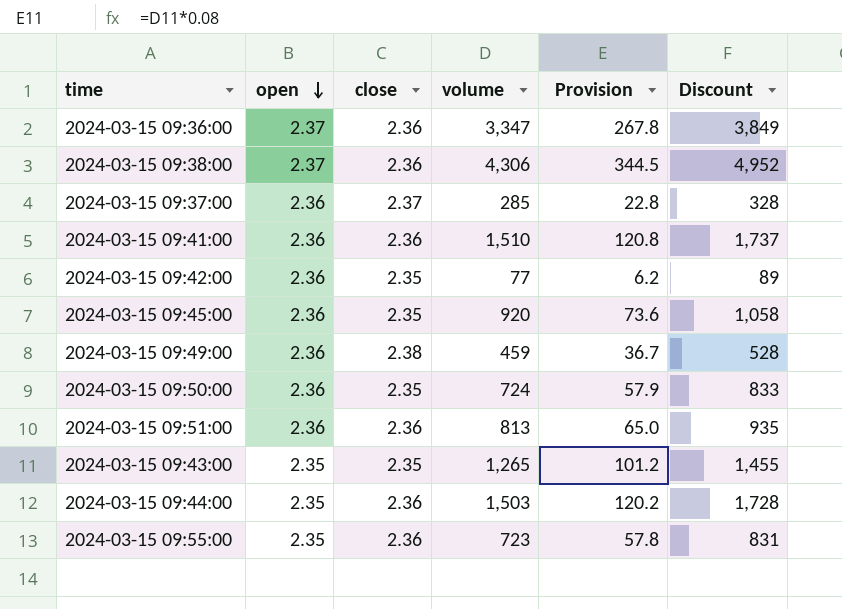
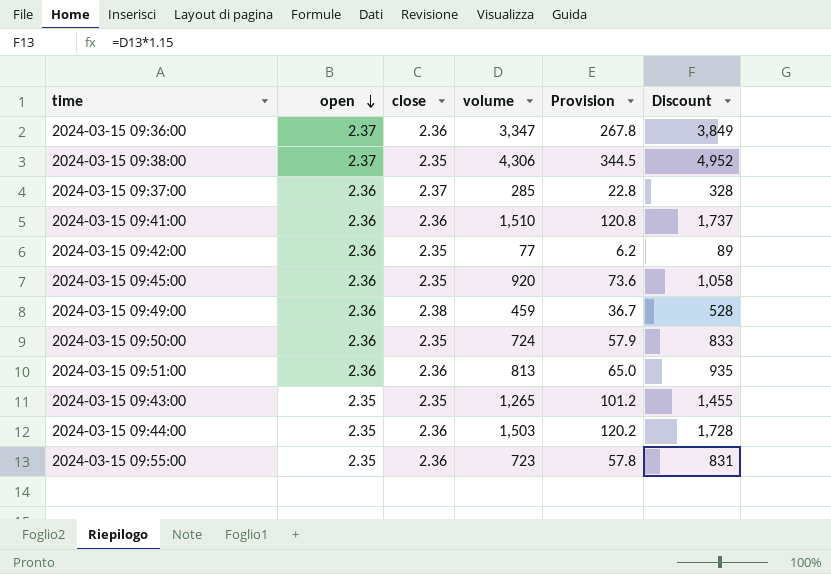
2024-03-15 09:38:00 | close: 2.36 -> 2.35

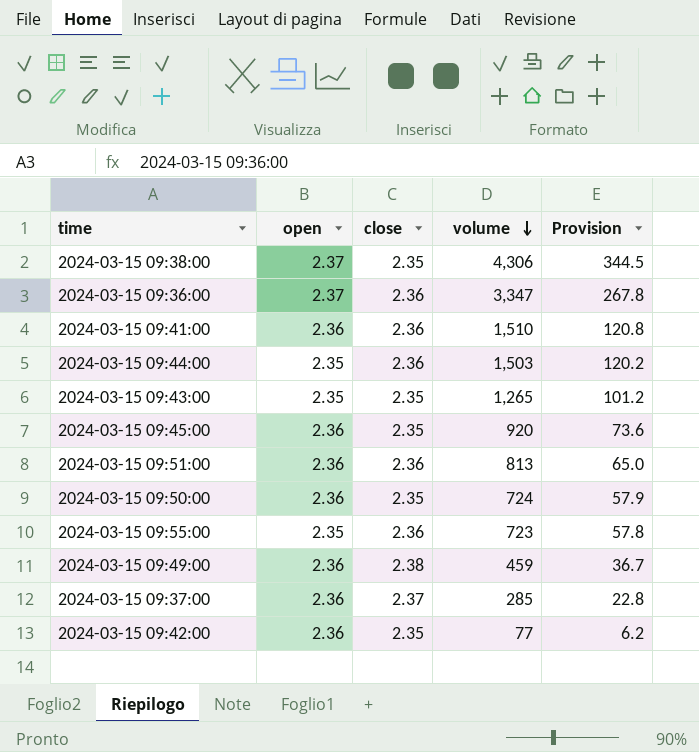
row order: open descending -> volume descending
column Discount | formula: [volume] * 1.15 -> none

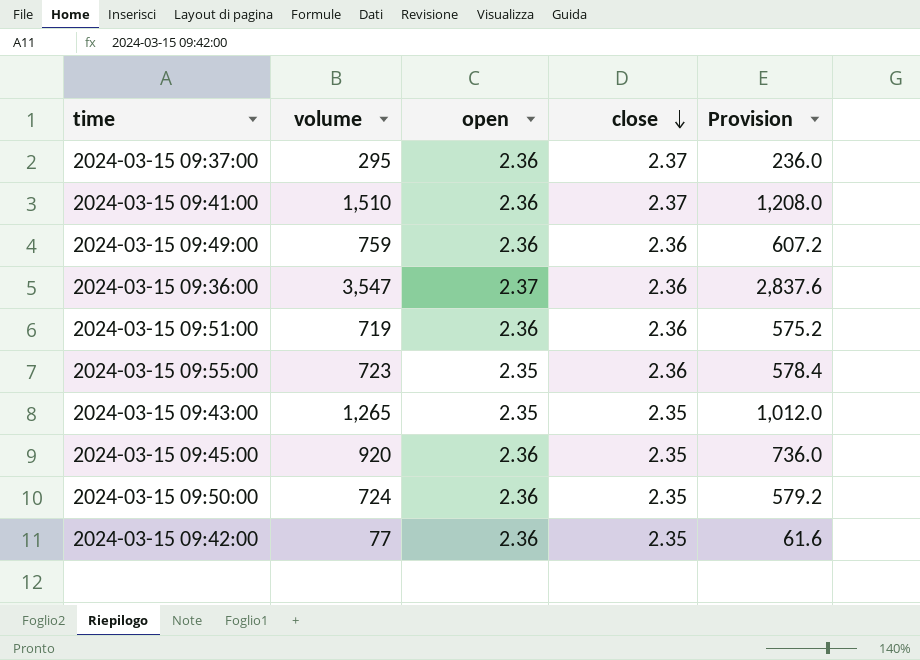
row order: volume descending -> close descending
column volume | position: 4 -> 2
column Provision | formula: [volume] * 0.08 -> [volume] * 0.8
row 2024-03-15 09:38:00: 2.37 | 2.35 | 4,306 | 344.5 -> none
row 2024-03-15 09:44:00: 2.35 | 2.36 | 1,503 | 120.2 -> none
2024-03-15 09:37:00 | volume: 285 -> 295
2024-03-15 09:41:00 | close: 2.36 -> 2.37
2024-03-15 09:49:00 | volume: 459 -> 759
2024-03-15 09:49:00 | close: 2.38 -> 2.36
2024-03-15 09:36:00 | volume: 3,347 -> 3,547
2024-03-15 09:51:00 | volume: 813 -> 719

